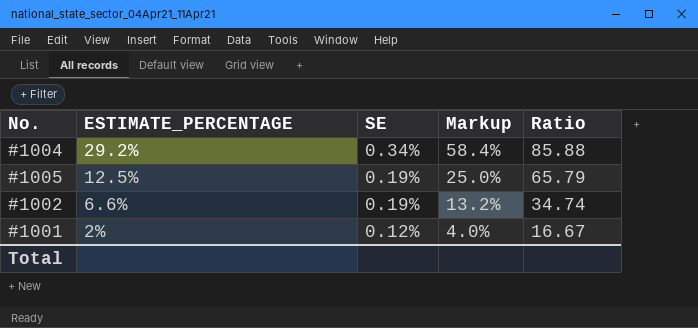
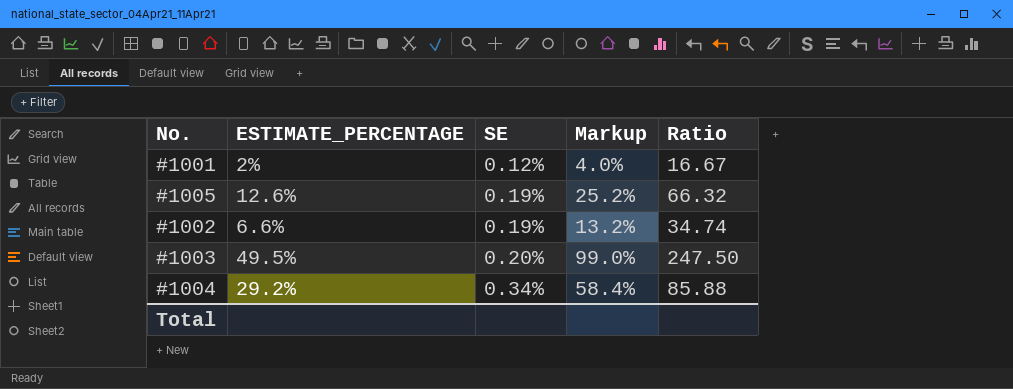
row order: ESTIMATE_PERCENTAGE descending -> SE ascending
#1005 | ESTIMATE_PERCENTAGE: 12.5% -> 12.6%
#1005 | Markup: 25.0% -> 25.2%
#1005 | Ratio: 65.79 -> 66.32
row #1003: none -> 49.5% | 0.20% | 99.0% | 247.50

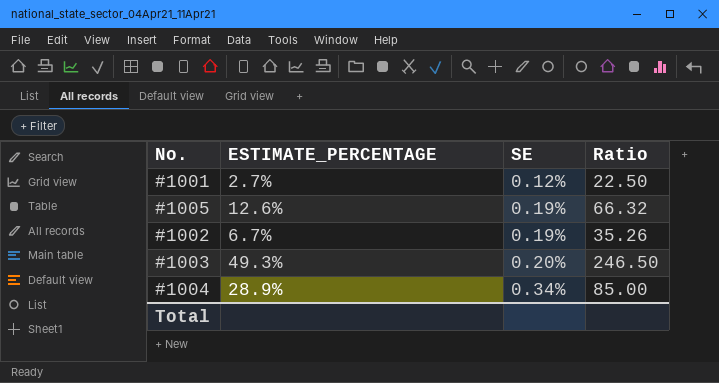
column Markup | formula: [ESTIMATE_PERCENTAGE] * 2 -> none
#1001 | ESTIMATE_PERCENTAGE: 2% -> 2.7%
#1001 | Ratio: 16.67 -> 22.50
#1002 | ESTIMATE_PERCENTAGE: 6.6% -> 6.7%
#1002 | Ratio: 34.74 -> 35.26
#1003 | ESTIMATE_PERCENTAGE: 49.5% -> 49.3%
#1003 | Ratio: 247.50 -> 246.50
#1004 | ESTIMATE_PERCENTAGE: 29.2% -> 28.9%
#1004 | Ratio: 85.88 -> 85.00

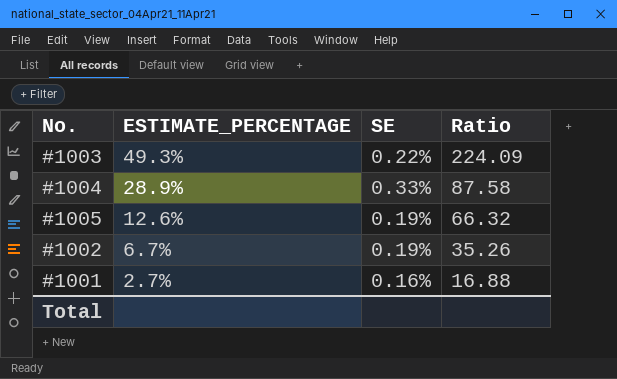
row order: SE ascending -> ESTIMATE_PERCENTAGE descending
#1003 | SE: 0.20% -> 0.22%
#1003 | Ratio: 246.50 -> 224.09
#1004 | SE: 0.34% -> 0.33%
#1004 | Ratio: 85.00 -> 87.58
#1001 | SE: 0.12% -> 0.16%
#1001 | Ratio: 22.50 -> 16.88

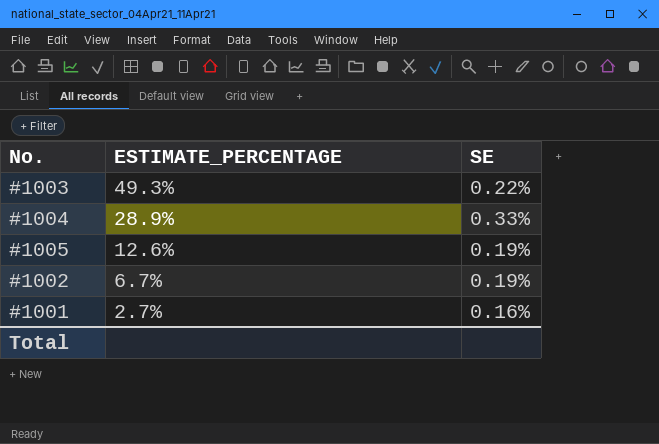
column Ratio | formula: [ESTIMATE_PERCENTAGE] / [SE] -> none

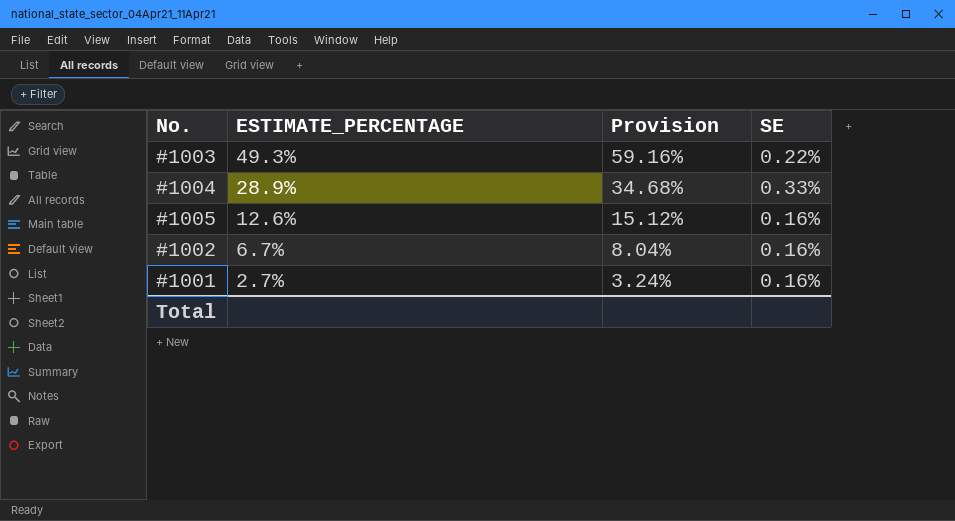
column Provision | formula: none -> [ESTIMATE_PERCENTAGE] * 1.2
#1005 | SE: 0.19% -> 0.16%
#1002 | SE: 0.19% -> 0.16%

